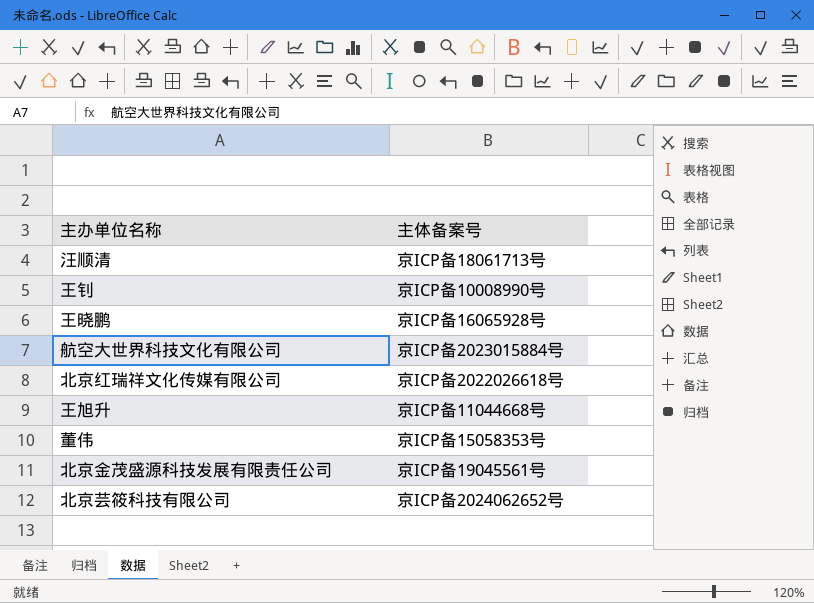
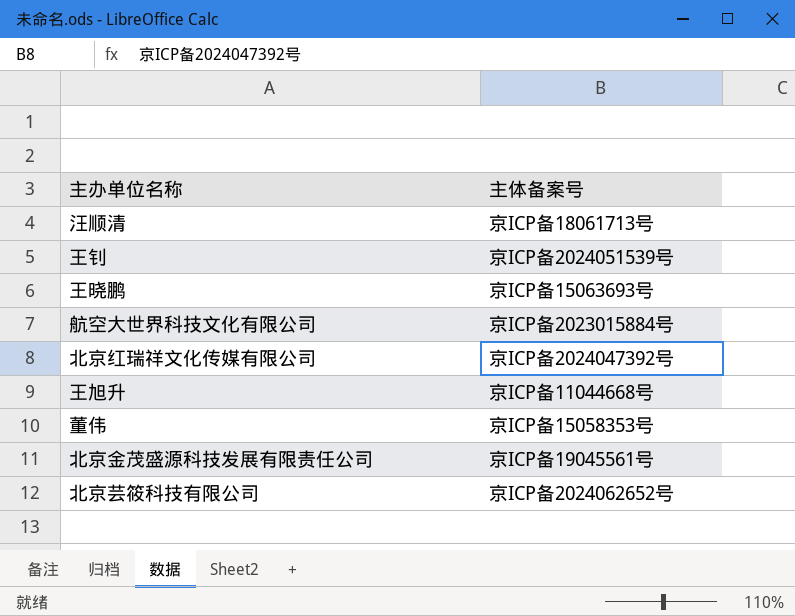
王钊 | 主体备案号: 京ICP备10008990号 -> 京ICP备2024051539号
王晓鹏 | 主体备案号: 京ICP备16065928号 -> 京ICP备15063693号
北京红瑞祥文化传媒有限公司 | 主体备案号: 京ICP备2022026618号 -> 京ICP备2024047392号

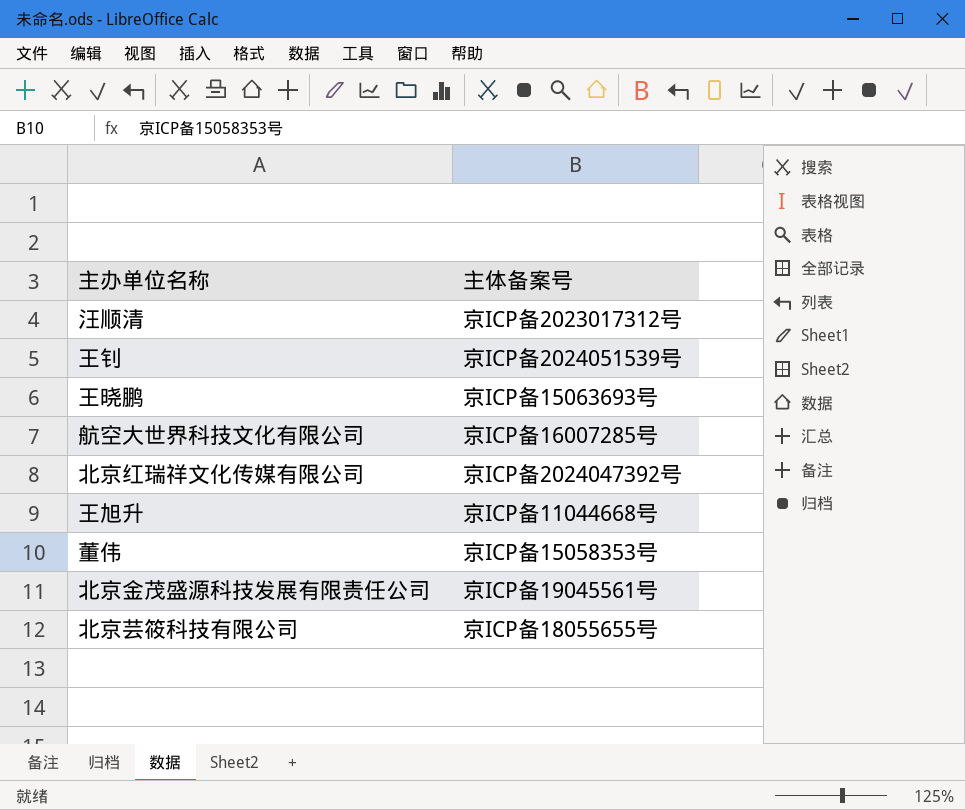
汪顺清 | 主体备案号: 京ICP备18061713号 -> 京ICP备2023017312号
航空大世界科技文化有限公司 | 主体备案号: 京ICP备2023015884号 -> 京ICP备16007285号
北京芸筱科技有限公司 | 主体备案号: 京ICP备2024062652号 -> 京ICP备18055655号

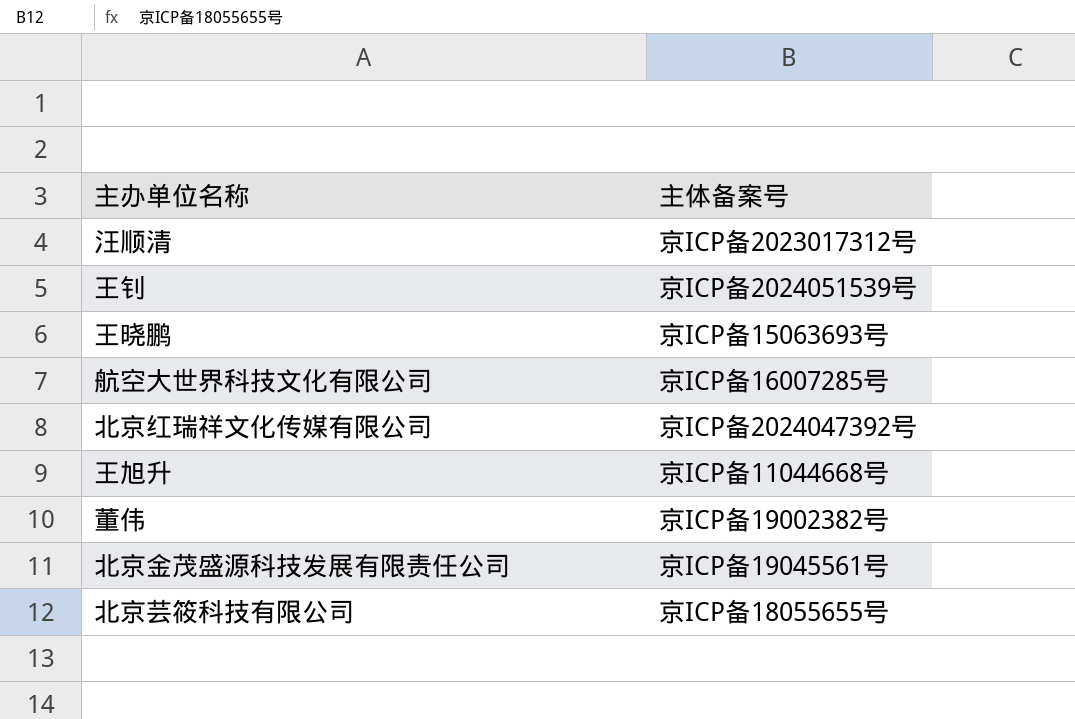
董伟 | 主体备案号: 京ICP备15058353号 -> 京ICP备19002382号

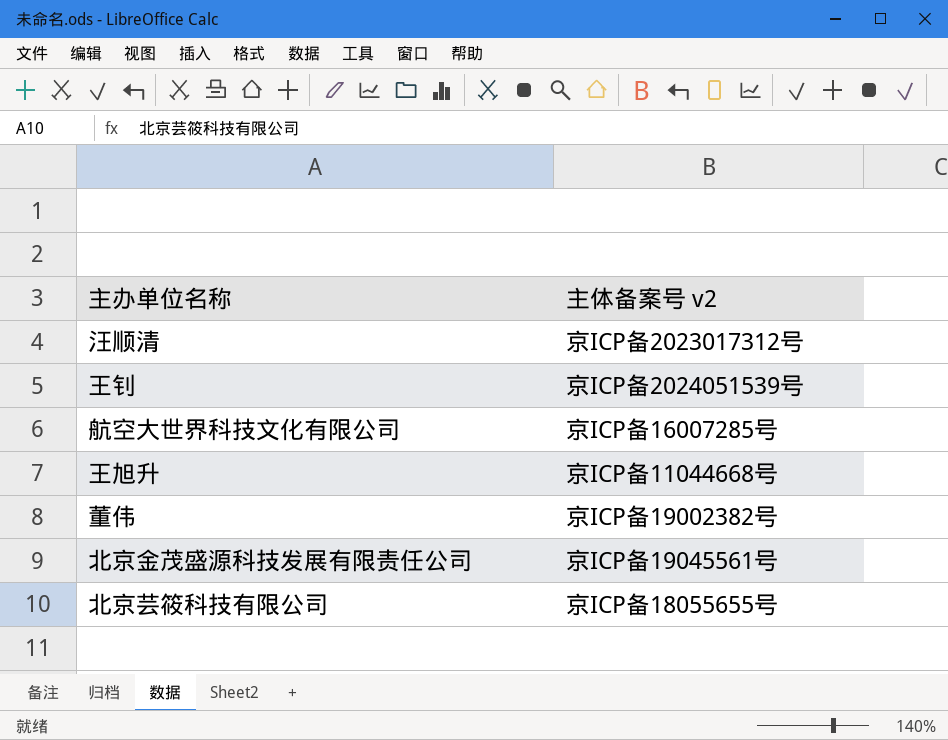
column name: 主体备案号 -> 主体备案号 v2
row 王晓鹏: 京ICP备15063693号 -> none
row 北京红瑞祥文化传媒有限公司: 京ICP备2024047392号 -> none

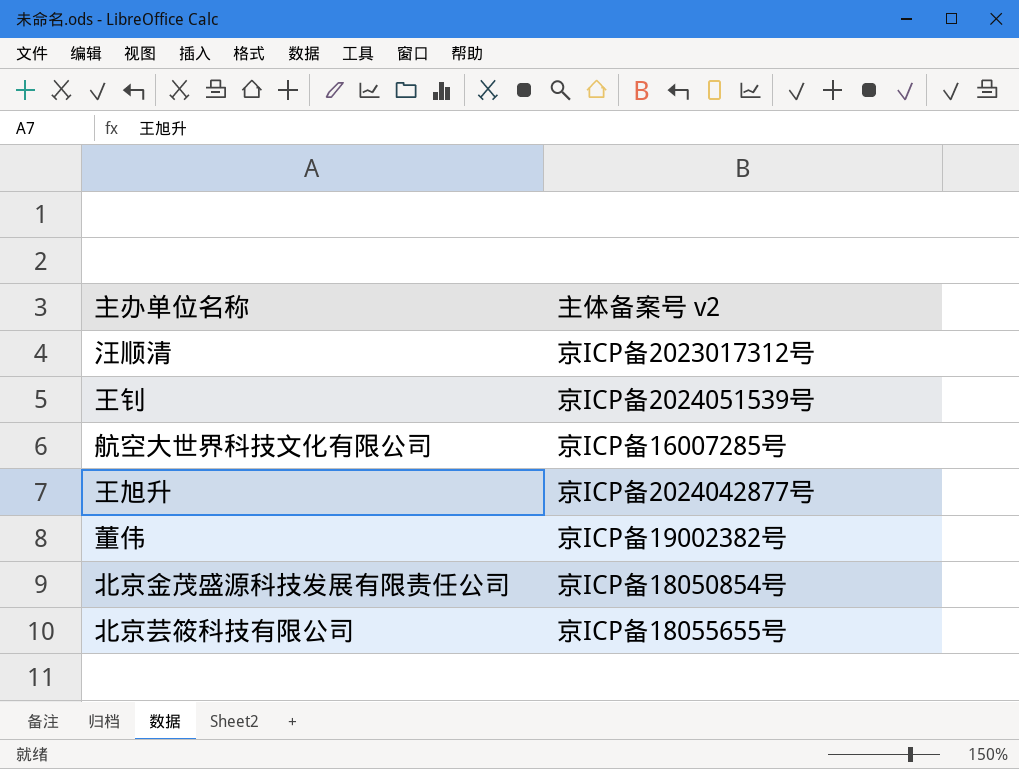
王旭升 | 主体备案号 v2: 京ICP备11044668号 -> 京ICP备2024042877号
北京金茂盛源科技发展有限责任公司 | 主体备案号 v2: 京ICP备19045561号 -> 京ICP备18050854号

